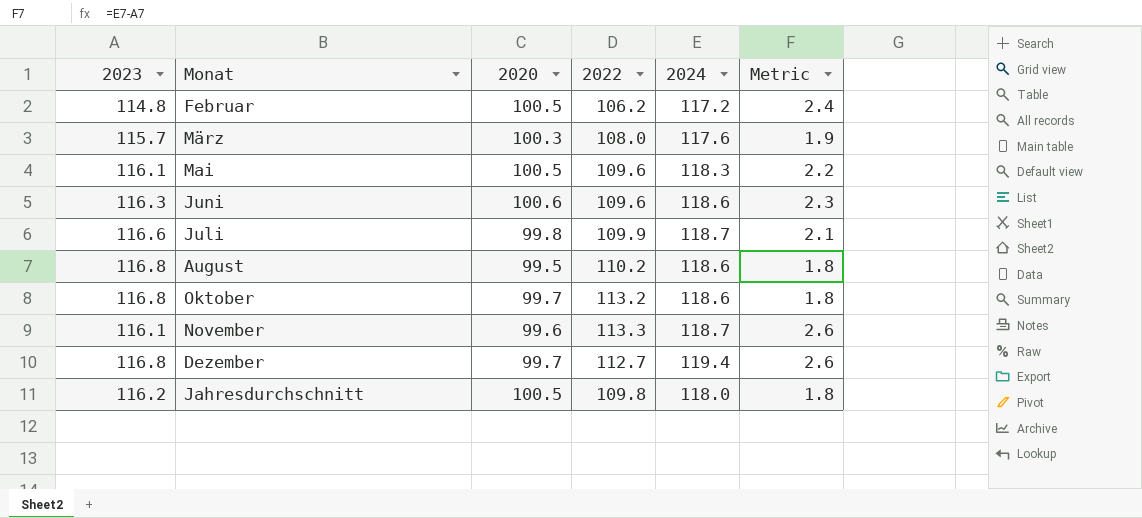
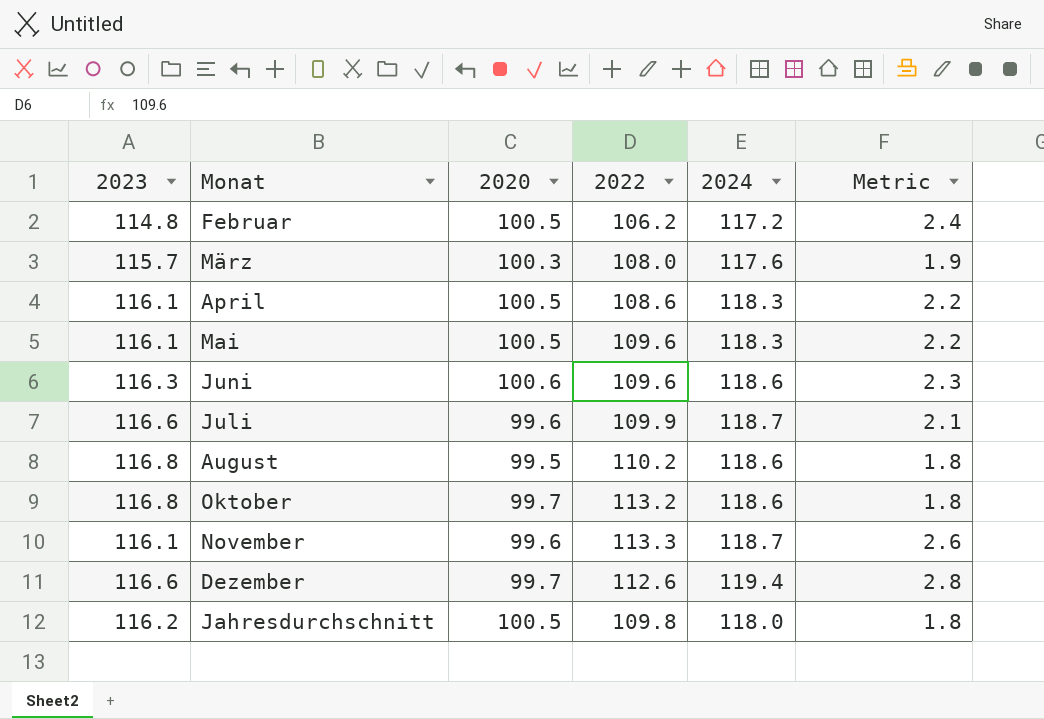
row April: none -> 116.1 | 100.5 | 108.6 | 118.3 | 2.2
Juli | 2020: 99.8 -> 99.6
Dezember | 2023: 116.8 -> 116.6
Dezember | 2022: 112.7 -> 112.6
Dezember | Metric: 2.6 -> 2.8

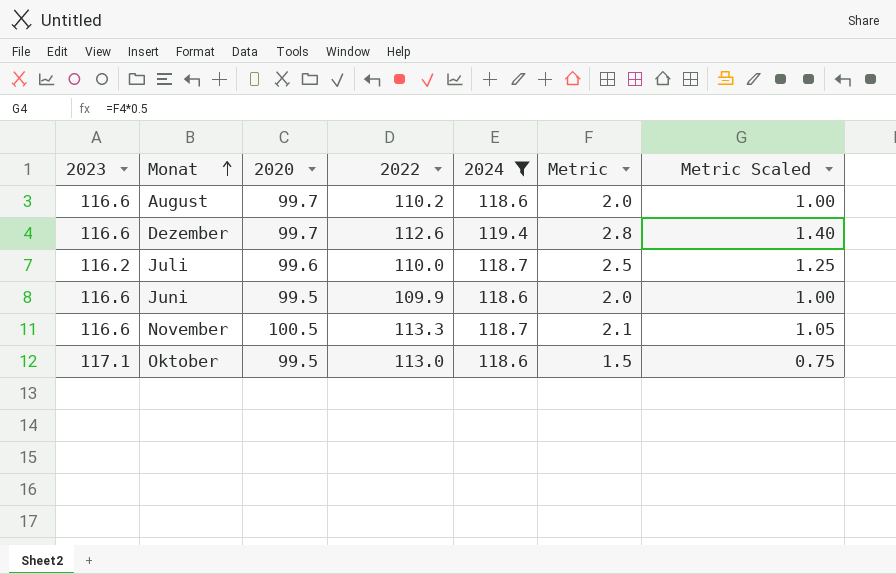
filter: none -> 2024 >= 118.6
row order: none -> Monat ascending
column Metric Scaled | formula: none -> [Metric] * 0.5
August | 2023: 116.8 -> 116.6
August | 2020: 99.5 -> 99.7
August | Metric: 1.8 -> 2.0
Juli | 2023: 116.6 -> 116.2
Juli | 2022: 109.9 -> 110.0
Juli | Metric: 2.1 -> 2.5
Juni | 2023: 116.3 -> 116.6
Juni | 2020: 100.6 -> 99.5
Juni | 2022: 109.6 -> 109.9
Juni | Metric: 2.3 -> 2.0
November | 2023: 116.1 -> 116.6
November | 2020: 99.6 -> 100.5
November | Metric: 2.6 -> 2.1
Oktober | 2023: 116.8 -> 117.1
Oktober | 2020: 99.7 -> 99.5
Oktober | 2022: 113.2 -> 113.0
Oktober | Metric: 1.8 -> 1.5

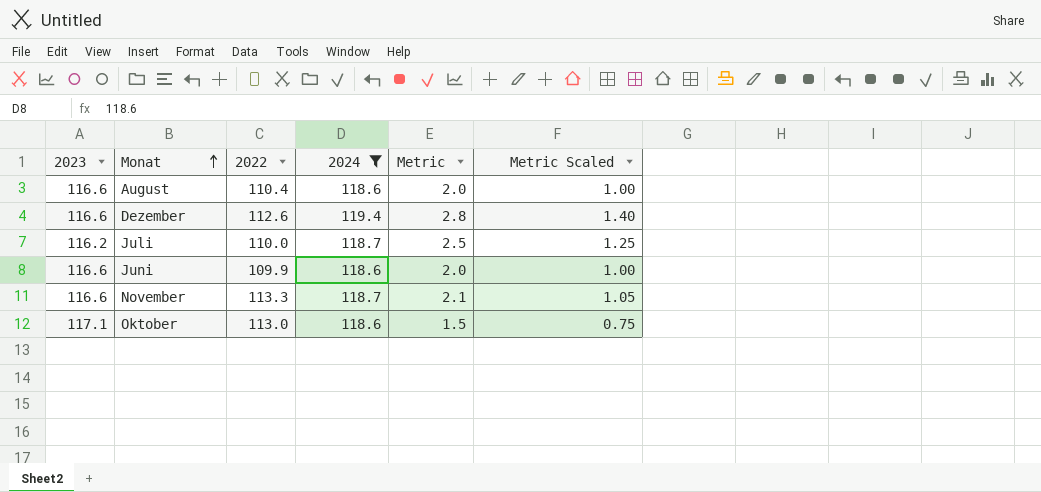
column 2020 | position: 3 -> none
August | 2022: 110.2 -> 110.4

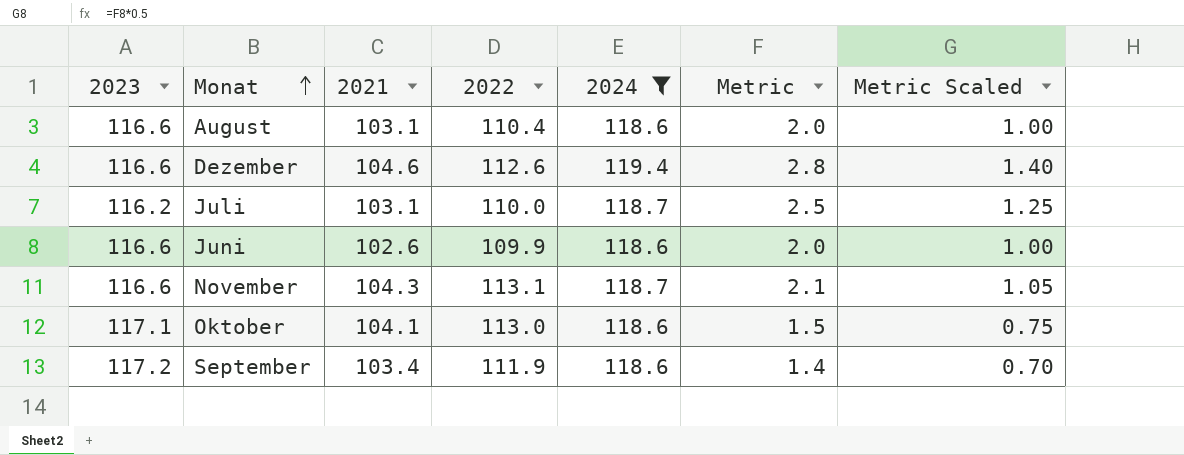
column 2021 | position: none -> 3
November | 2022: 113.3 -> 113.1
row September: none -> 117.2 | 103.4 | 111.9 | 118.6 | 1.4 | 0.70

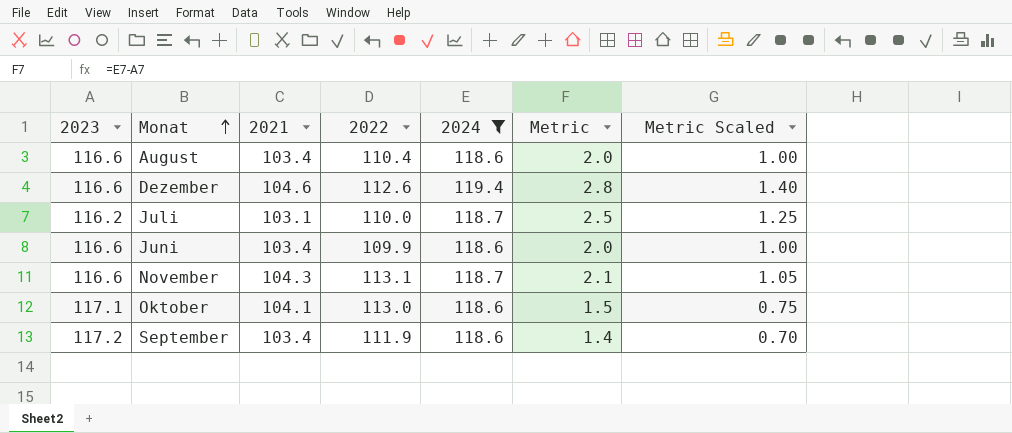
August | 2021: 103.1 -> 103.4
Juni | 2021: 102.6 -> 103.4

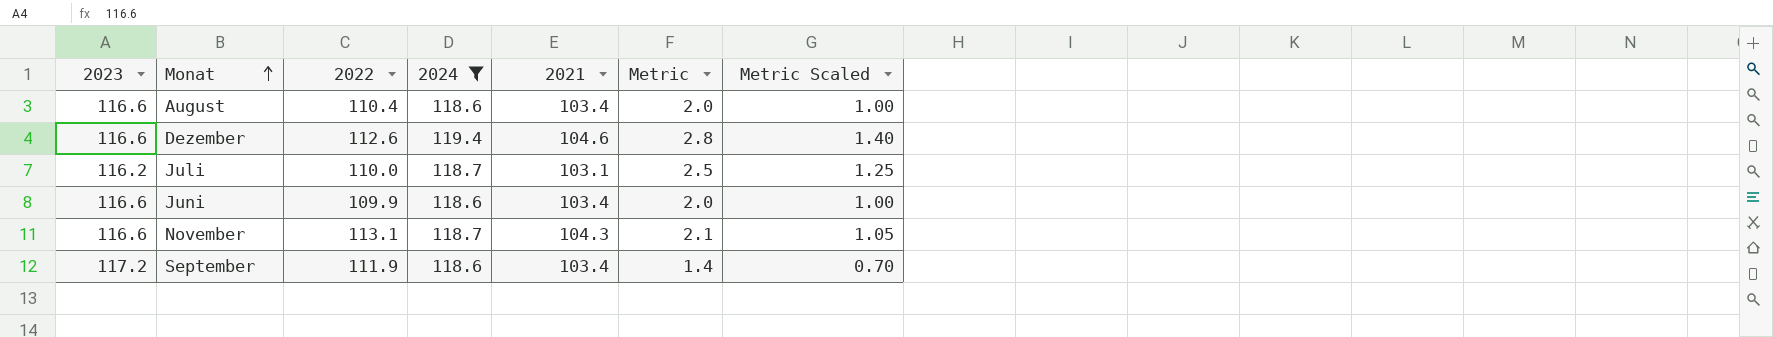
column 2021 | position: 3 -> 5
row Oktober: 117.1 | 104.1 | 113.0 | 118.6 | 1.5 | 0.75 -> none

